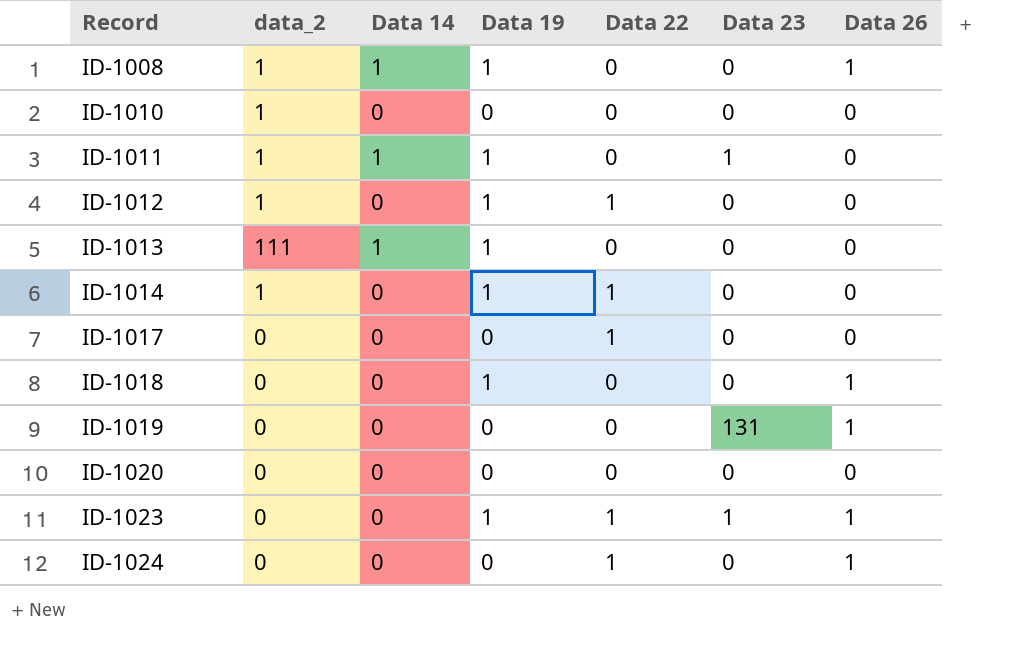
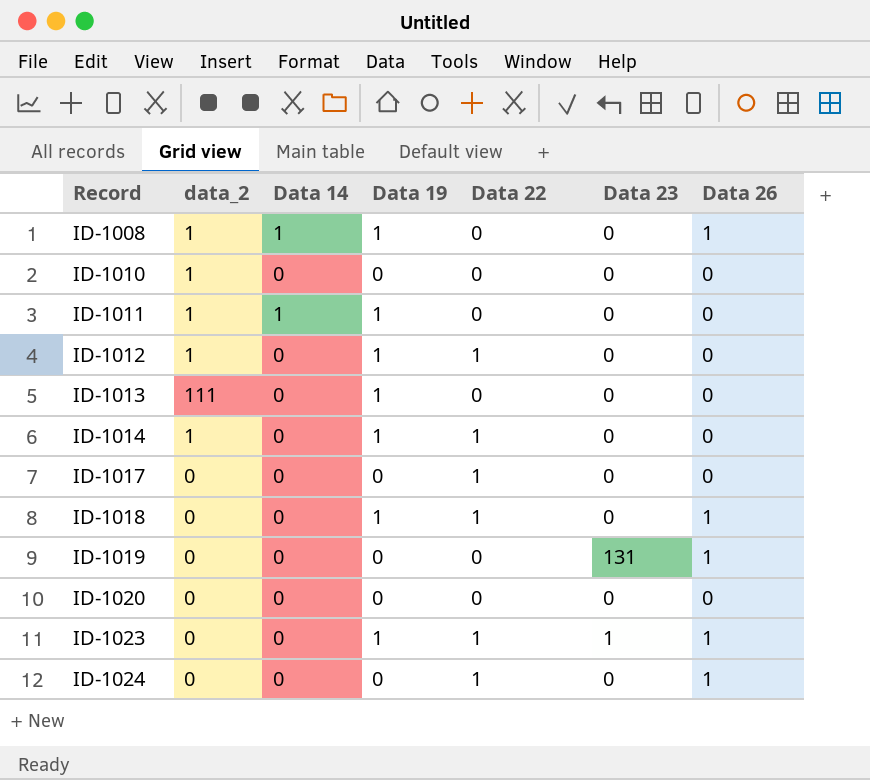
ID-1011 | Data 23: 1 -> 0
ID-1013 | Data 14: 1 -> 0
ID-1018 | Data 22: 0 -> 1

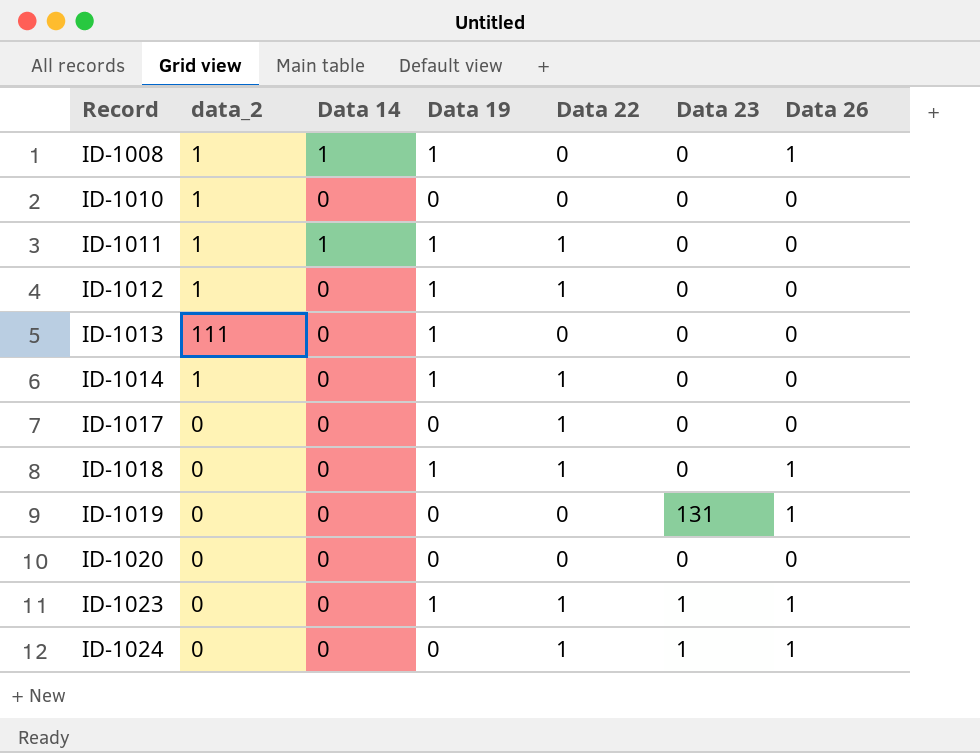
ID-1011 | Data 22: 0 -> 1
ID-1024 | Data 23: 0 -> 1

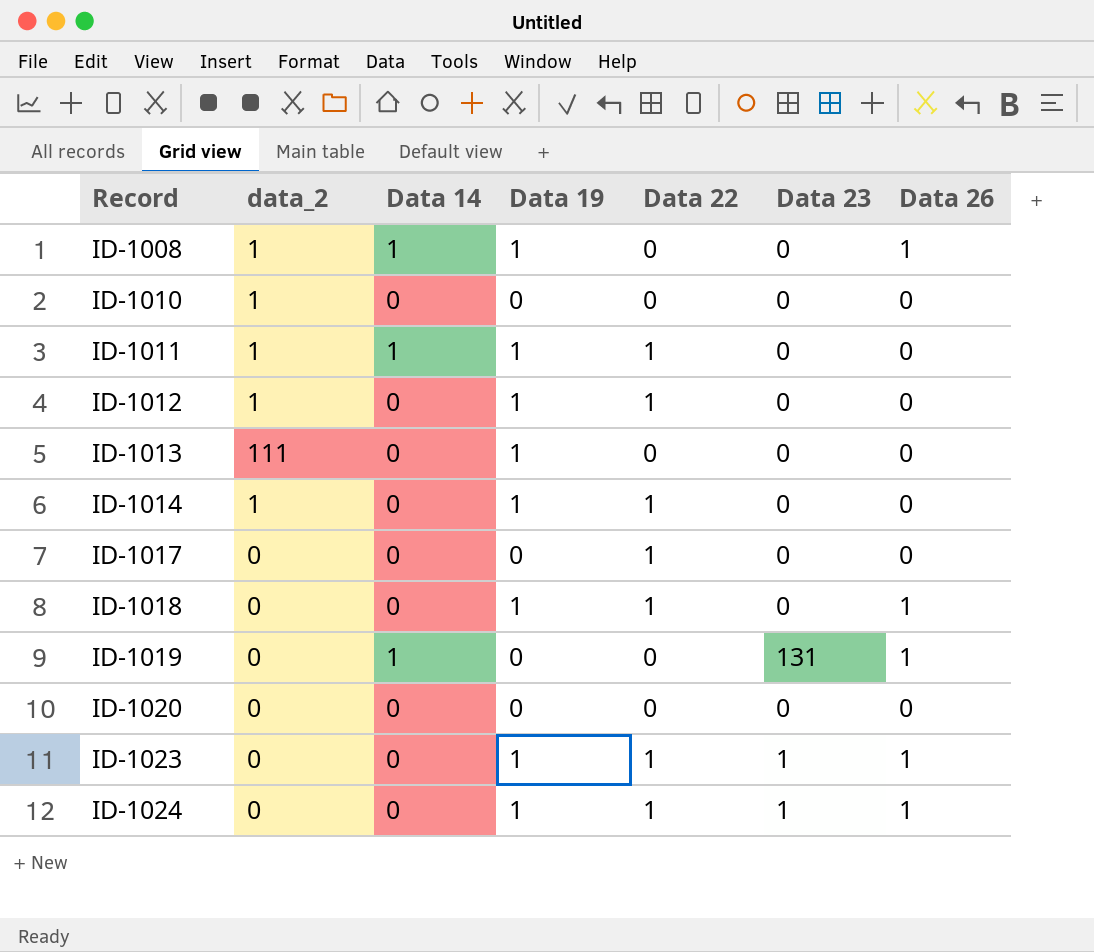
ID-1019 | Data 14: 0 -> 1
ID-1024 | Data 19: 0 -> 1

